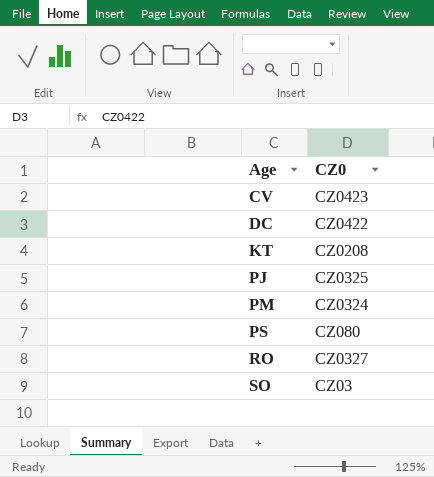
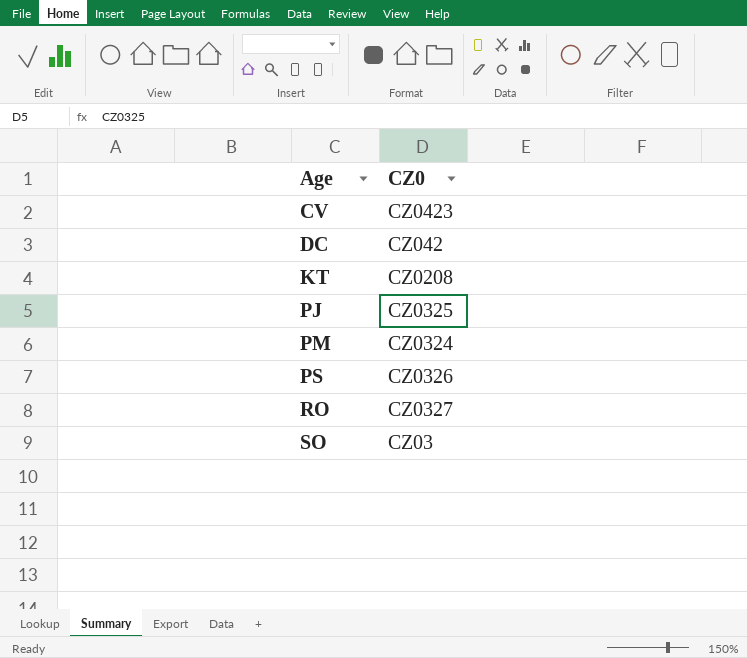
DC | CZ0: CZ0422 -> CZ042
PS | CZ0: CZ080 -> CZ0326

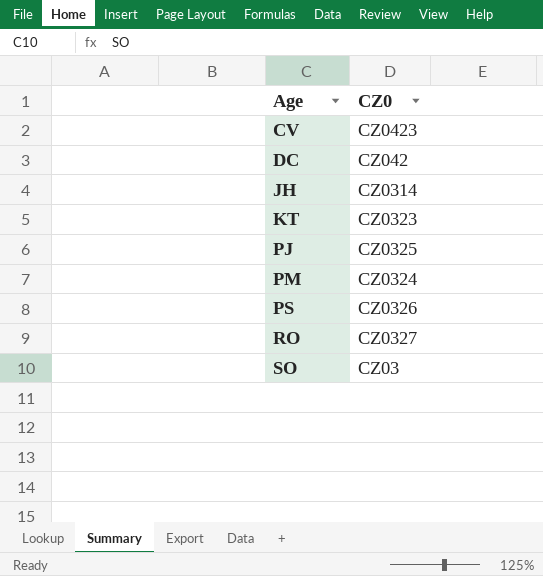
row JH: none -> CZ0314
KT | CZ0: CZ0208 -> CZ0323

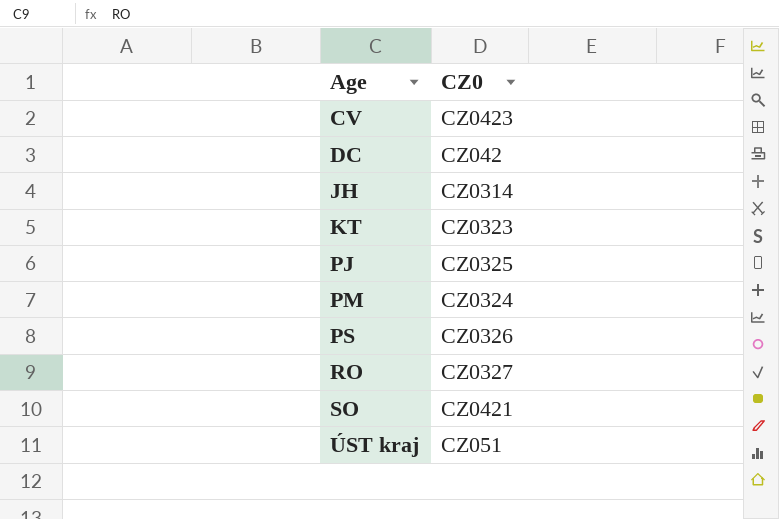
SO | CZ0: CZ03 -> CZ0421
row ÚST kraj: none -> CZ051

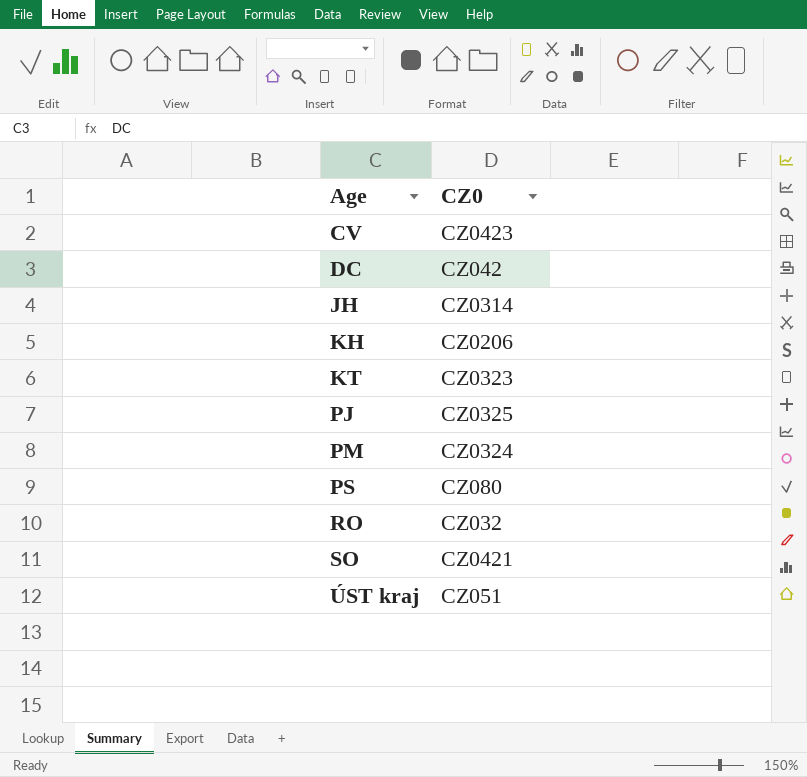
row KH: none -> CZ0206
PS | CZ0: CZ0326 -> CZ080
RO | CZ0: CZ0327 -> CZ032

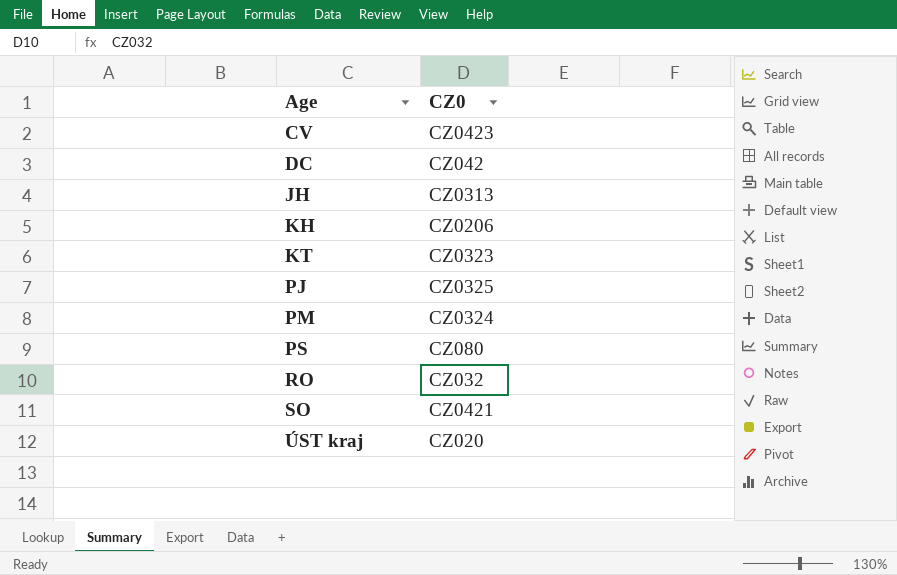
JH | CZ0: CZ0314 -> CZ0313
ÚST kraj | CZ0: CZ051 -> CZ020

